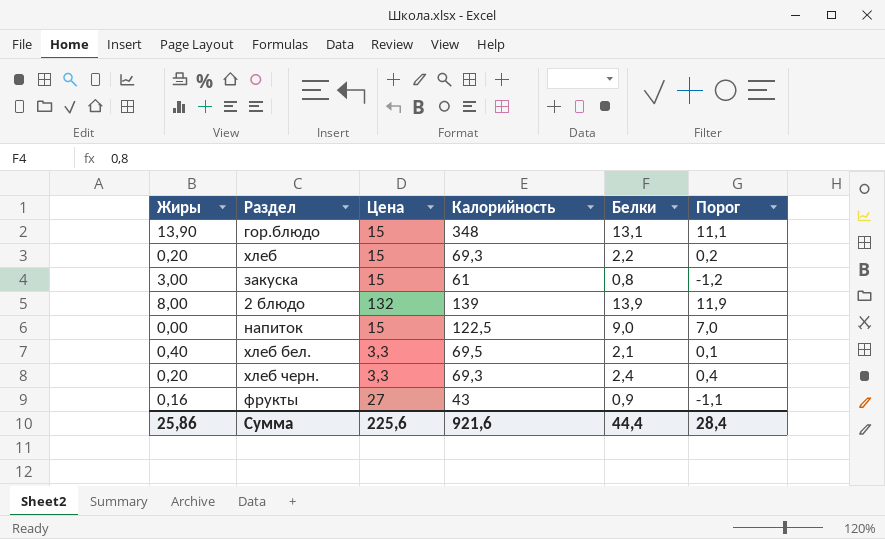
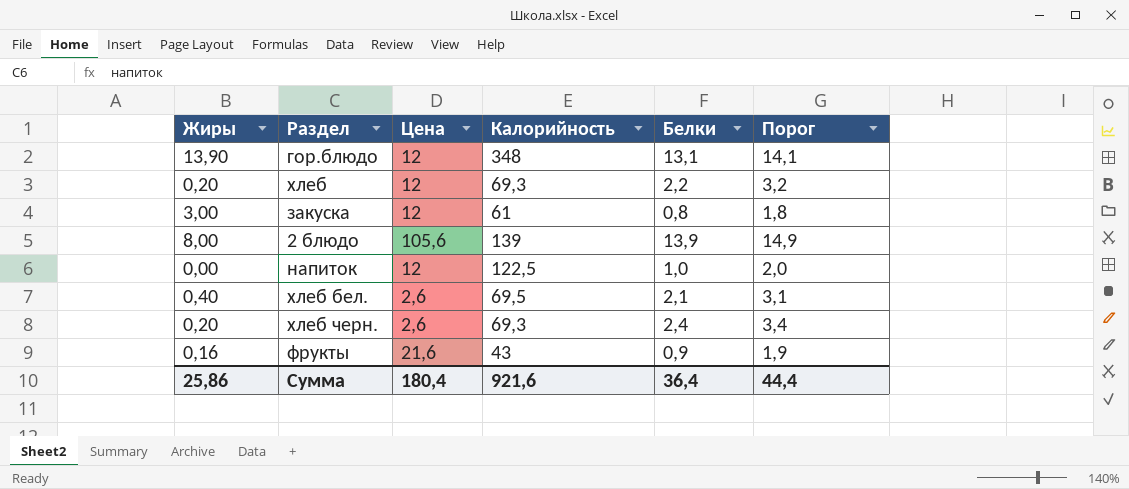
column Порог | formula: [Белки] - 2 -> [Белки] + 1
гор.блюдо | Цена: 15 -> 12
хлеб | Цена: 15 -> 12
закуска | Цена: 15 -> 12
2 блюдо | Цена: 132 -> 105,6
напиток | Цена: 15 -> 12
напиток | Белки: 9,0 -> 1,0
хлеб бел. | Цена: 3,3 -> 2,6
хлеб черн. | Цена: 3,3 -> 2,6
фрукты | Цена: 27 -> 21,6
Сумма | Цена: 225,6 -> 180,4
Сумма | Белки: 44,4 -> 36,4
Сумма | Порог: 28,4 -> 44,4

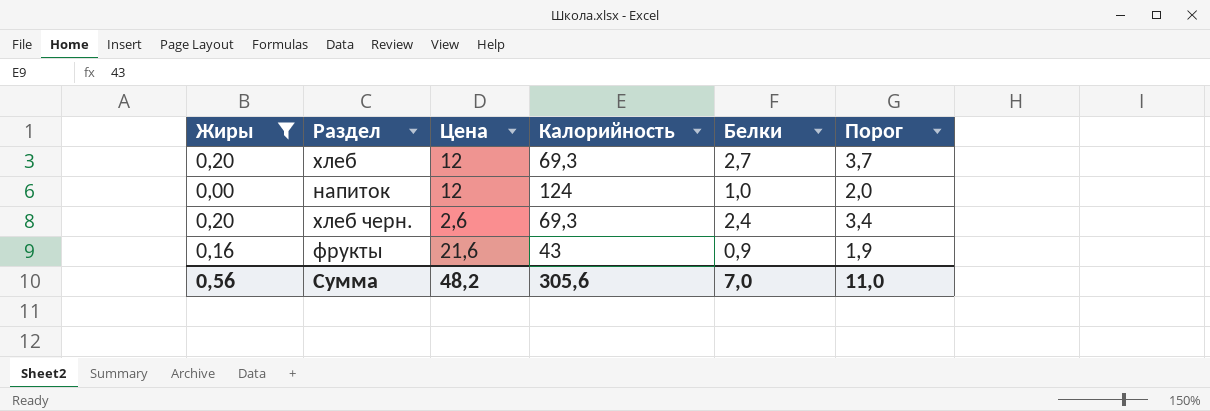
filter: none -> Жиры <= 0,20
хлеб | Белки: 2,2 -> 2,7
хлеб | Порог: 3,2 -> 3,7
напиток | Калорийность: 122,5 -> 124
Сумма | Жиры: 25,86 -> 0,56
Сумма | Цена: 180,4 -> 48,2
Сумма | Калорийность: 921,6 -> 305,6
Сумма | Белки: 36,4 -> 7,0
Сумма | Порог: 44,4 -> 11,0

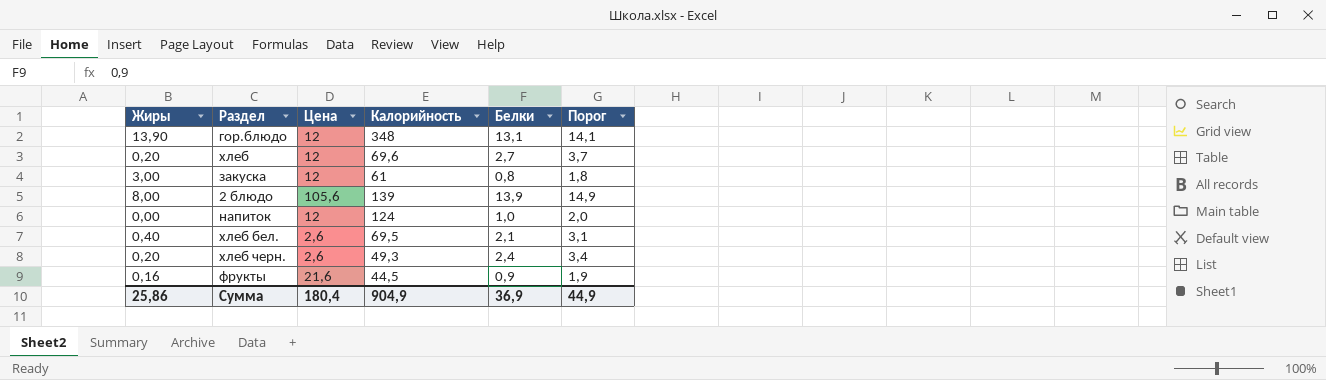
filter: Жиры <= 0,20 -> none
хлеб | Калорийность: 69,3 -> 69,6
хлеб черн. | Калорийность: 69,3 -> 49,3
фрукты | Калорийность: 43 -> 44,5
Сумма | Жиры: 0,56 -> 25,86
Сумма | Цена: 48,2 -> 180,4
Сумма | Калорийность: 305,6 -> 904,9
Сумма | Белки: 7,0 -> 36,9
Сумма | Порог: 11,0 -> 44,9

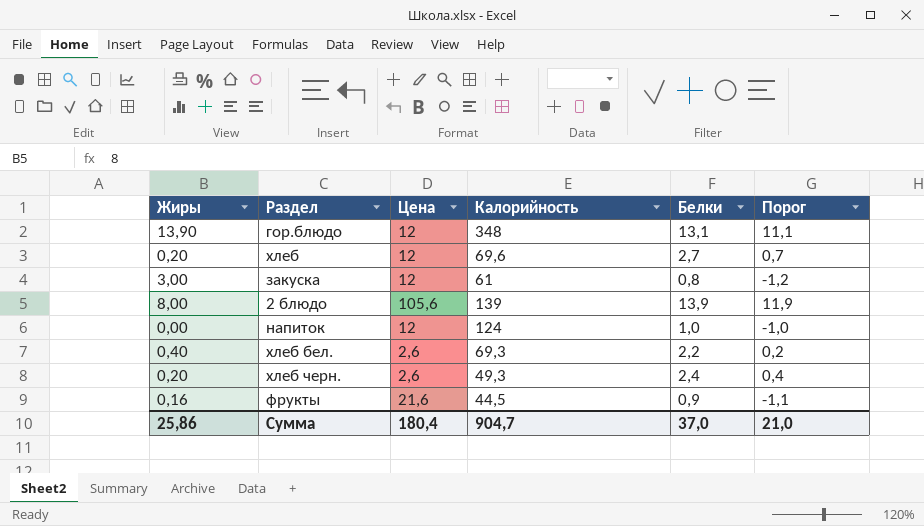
column Порог | formula: [Белки] + 1 -> [Белки] - 2
хлеб бел. | Калорийность: 69,5 -> 69,3
хлеб бел. | Белки: 2,1 -> 2,2
Сумма | Калорийность: 904,9 -> 904,7
Сумма | Белки: 36,9 -> 37,0
Сумма | Порог: 44,9 -> 21,0

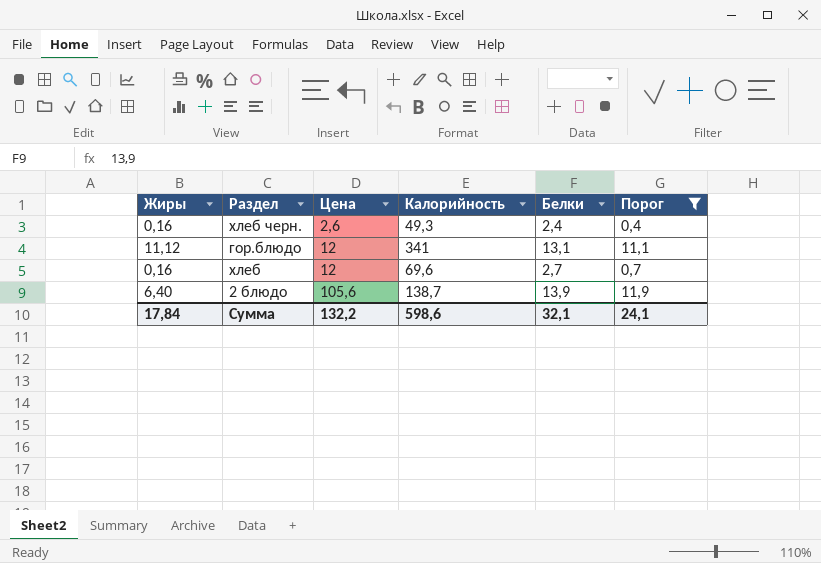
filter: none -> Порог >= 0,4
row order: none -> Цена ascending
хлеб черн. | Жиры: 0,20 -> 0,16
гор.блюдо | Жиры: 13,90 -> 11,12
гор.блюдо | Калорийность: 348 -> 341
хлеб | Жиры: 0,20 -> 0,16
2 блюдо | Жиры: 8,00 -> 6,40
2 блюдо | Калорийность: 139 -> 138,7
Сумма | Жиры: 25,86 -> 17,84
Сумма | Цена: 180,4 -> 132,2
Сумма | Калорийность: 904,7 -> 598,6
Сумма | Белки: 37,0 -> 32,1
Сумма | Порог: 21,0 -> 24,1

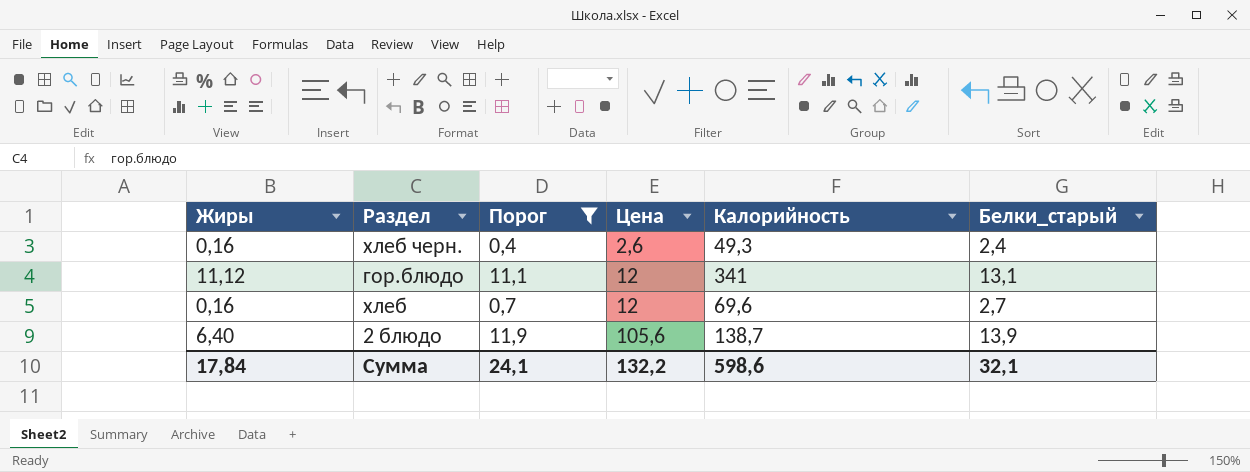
column Порог | position: 6 -> 3
column name: Белки -> Белки_старый

